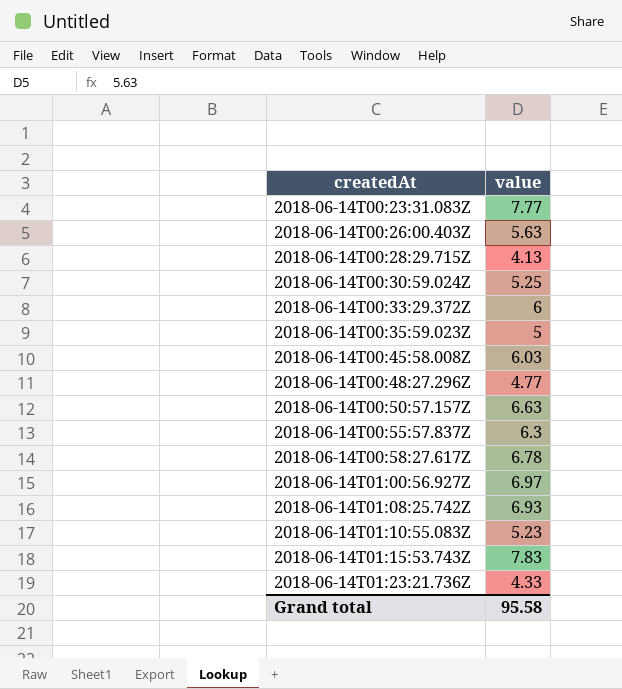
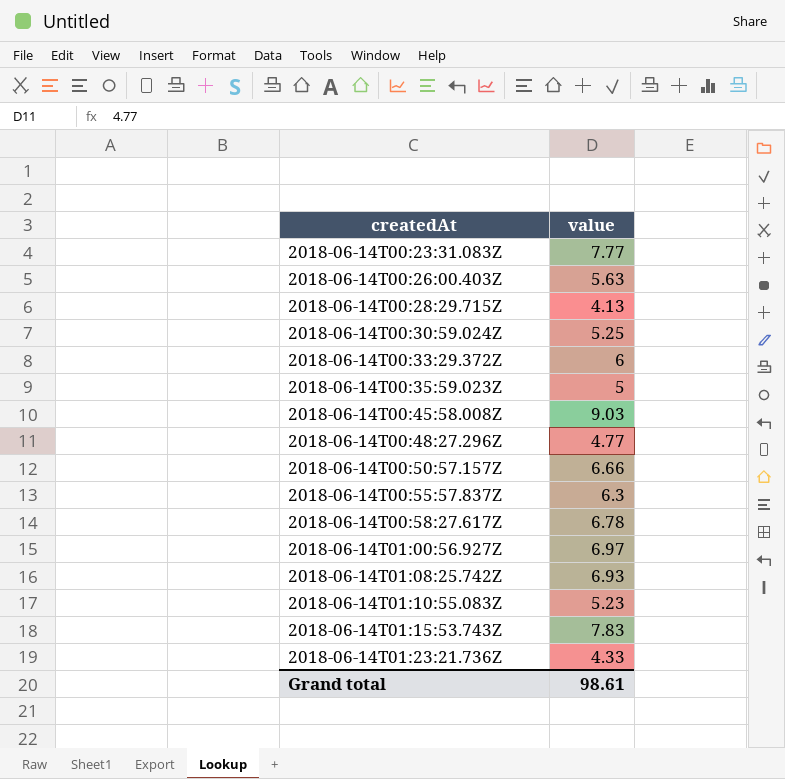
2018-06-14T00:45:58.008Z | value: 6.03 -> 9.03
2018-06-14T00:50:57.157Z | value: 6.63 -> 6.66
Grand total | value: 95.58 -> 98.61

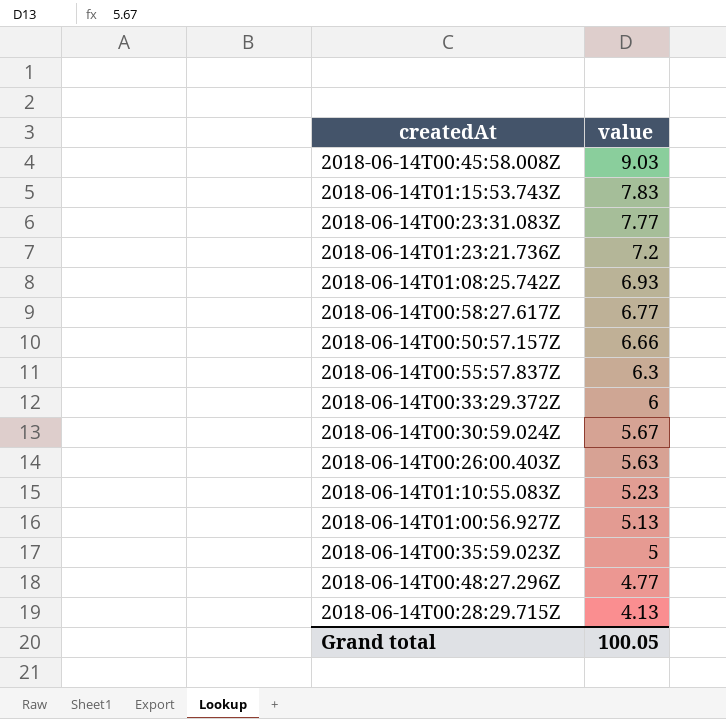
row order: createdAt ascending -> value descending
2018-06-14T01:23:21.736Z | value: 4.33 -> 7.2
2018-06-14T00:58:27.617Z | value: 6.78 -> 6.77
2018-06-14T00:30:59.024Z | value: 5.25 -> 5.67
2018-06-14T01:00:56.927Z | value: 6.97 -> 5.13
Grand total | value: 98.61 -> 100.05

